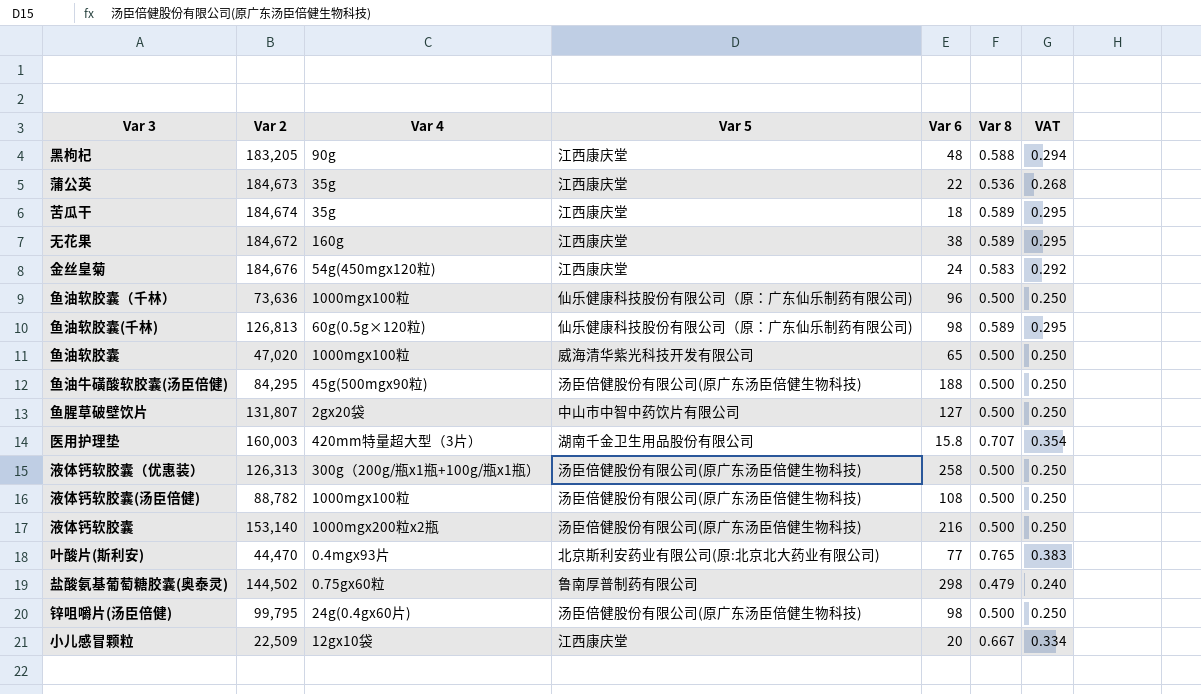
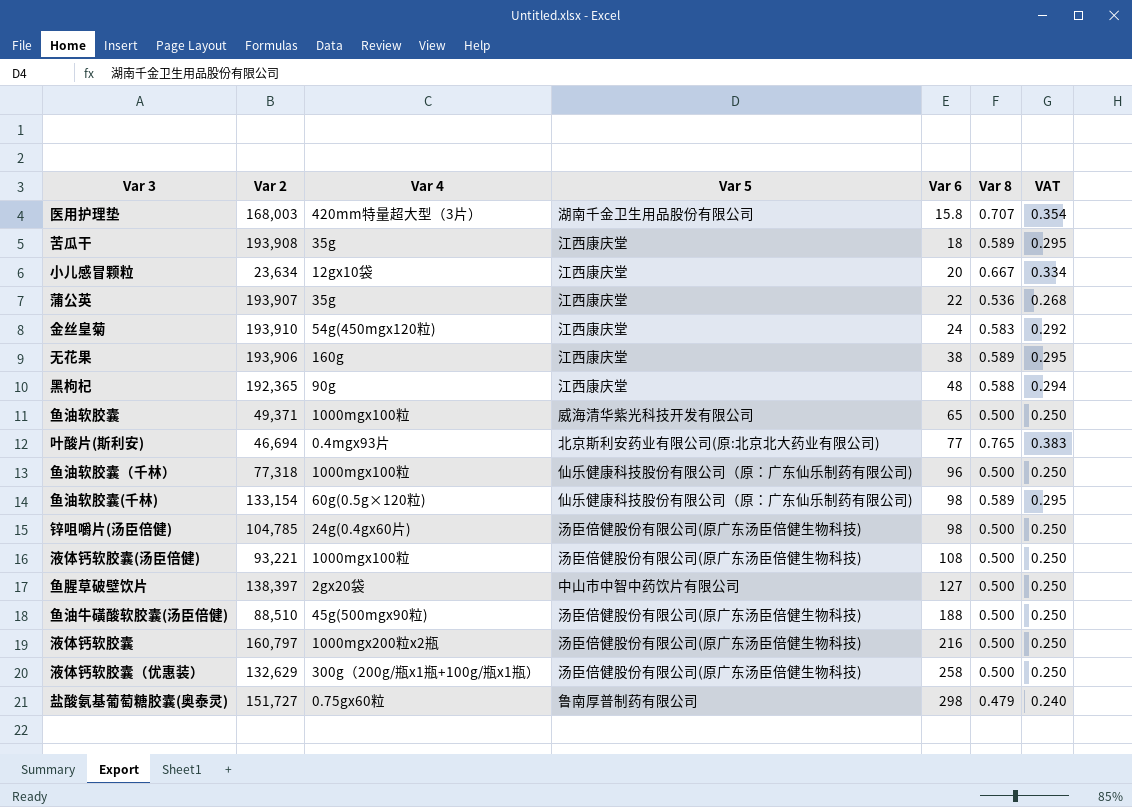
row order: none -> Var 6 ascending
医用护理垫 | Var 2: 160,003 -> 168,003
苦瓜干 | Var 2: 184,674 -> 193,908
小儿感冒颗粒 | Var 2: 22,509 -> 23,634
蒲公英 | Var 2: 184,673 -> 193,907
金丝皇菊 | Var 2: 184,676 -> 193,910
无花果 | Var 2: 184,672 -> 193,906
黑枸杞 | Var 2: 183,205 -> 192,365
鱼油软胶囊 | Var 2: 47,020 -> 49,371
叶酸片(斯利安) | Var 2: 44,470 -> 46,694
鱼油软胶囊（千林） | Var 2: 73,636 -> 77,318
鱼油软胶囊(千林) | Var 2: 126,813 -> 133,154
锌咀嚼片(汤臣倍健) | Var 2: 99,795 -> 104,785
液体钙软胶囊(汤臣倍健) | Var 2: 88,782 -> 93,221
鱼腥草破壁饮片 | Var 2: 131,807 -> 138,397
鱼油牛磺酸软胶囊(汤臣倍健) | Var 2: 84,295 -> 88,510
液体钙软胶囊 | Var 2: 153,140 -> 160,797
液体钙软胶囊（优惠装） | Var 2: 126,313 -> 132,629
盐酸氨基葡萄糖胶囊(奥泰灵) | Var 2: 144,502 -> 151,727

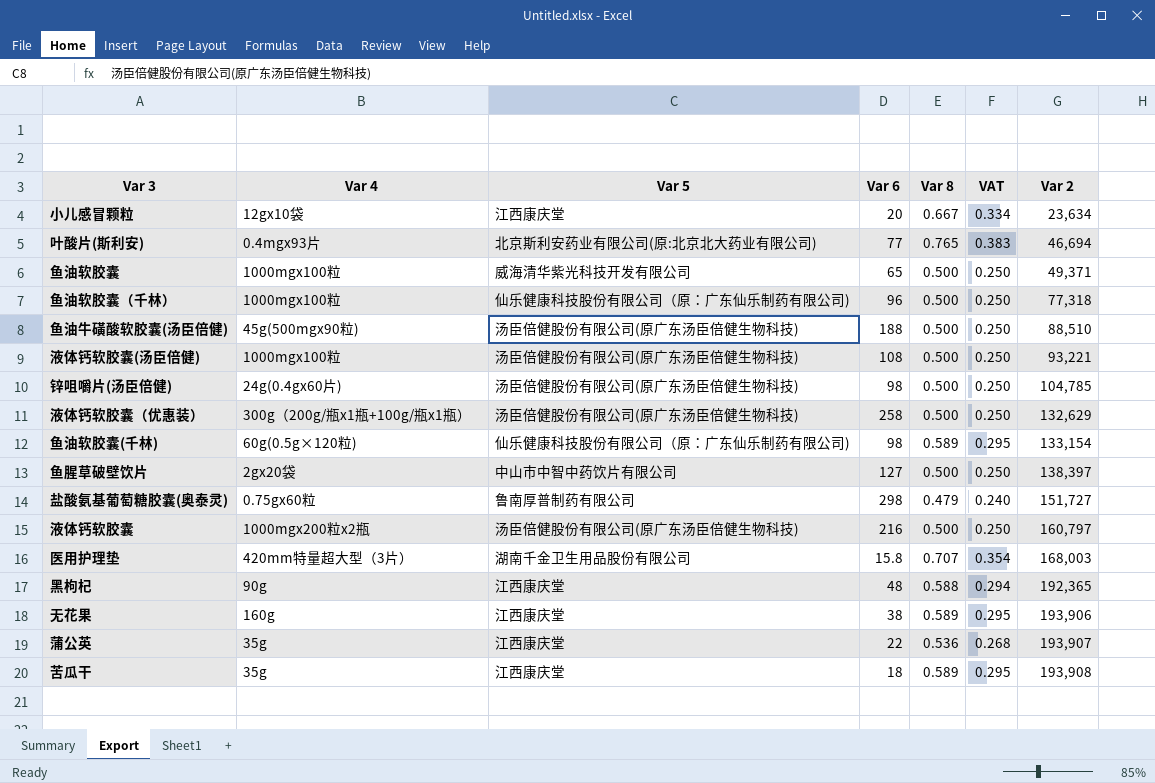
row order: Var 6 ascending -> Var 2 ascending
column Var 2 | position: 2 -> 7
row 金丝皇菊: 193,910 | 54g(450mgx120粒) | 江西康庆堂 | 24 | 0.583 | 0.292 -> none

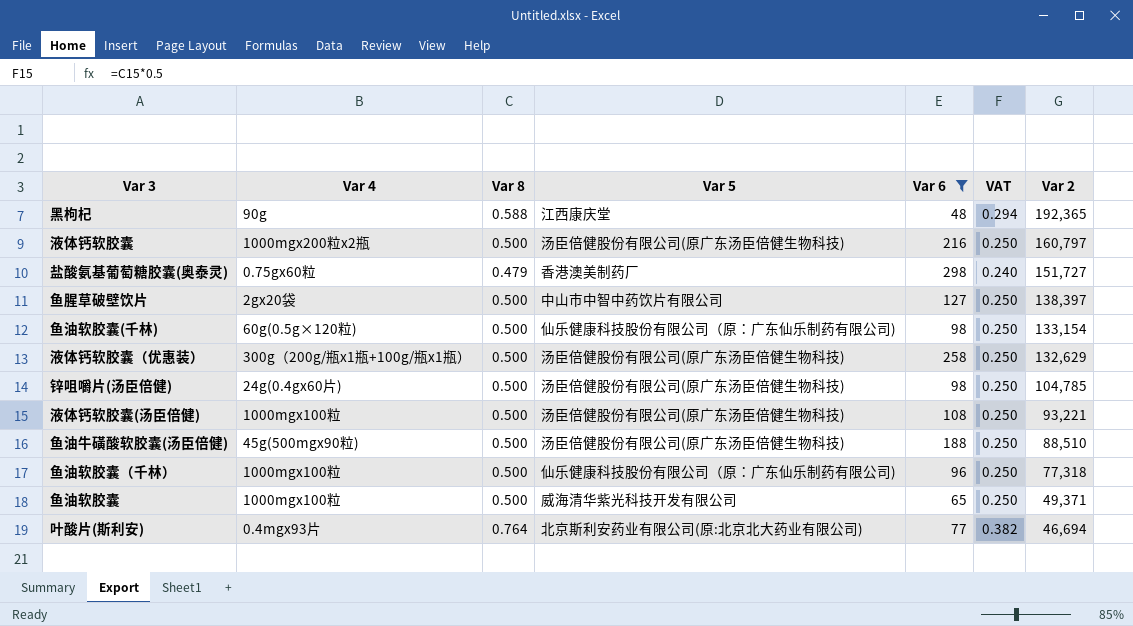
filter: none -> Var 6 >= 48
row order: Var 2 ascending -> Var 2 descending
column Var 8 | position: 5 -> 3
盐酸氨基葡萄糖胶囊(奥泰灵) | Var 5: 鲁南厚普制药有限公司 -> 香港澳美制药厂
鱼油软胶囊(千林) | Var 8: 0.589 -> 0.500
鱼油软胶囊(千林) | VAT: 0.295 -> 0.250
叶酸片(斯利安) | Var 8: 0.765 -> 0.764
叶酸片(斯利安) | VAT: 0.383 -> 0.382

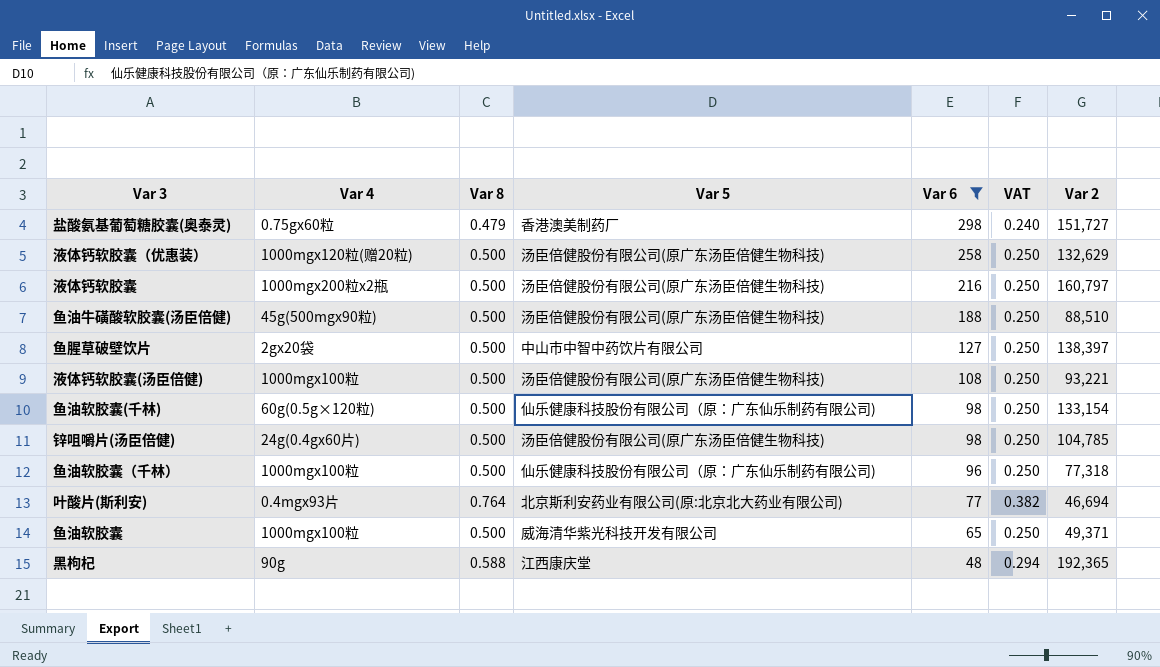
row order: Var 2 descending -> Var 6 descending
液体钙软胶囊（优惠装） | Var 4: 300g（200g/瓶x1瓶+100g/瓶x1瓶） -> 1000mgx120粒(赠20粒)

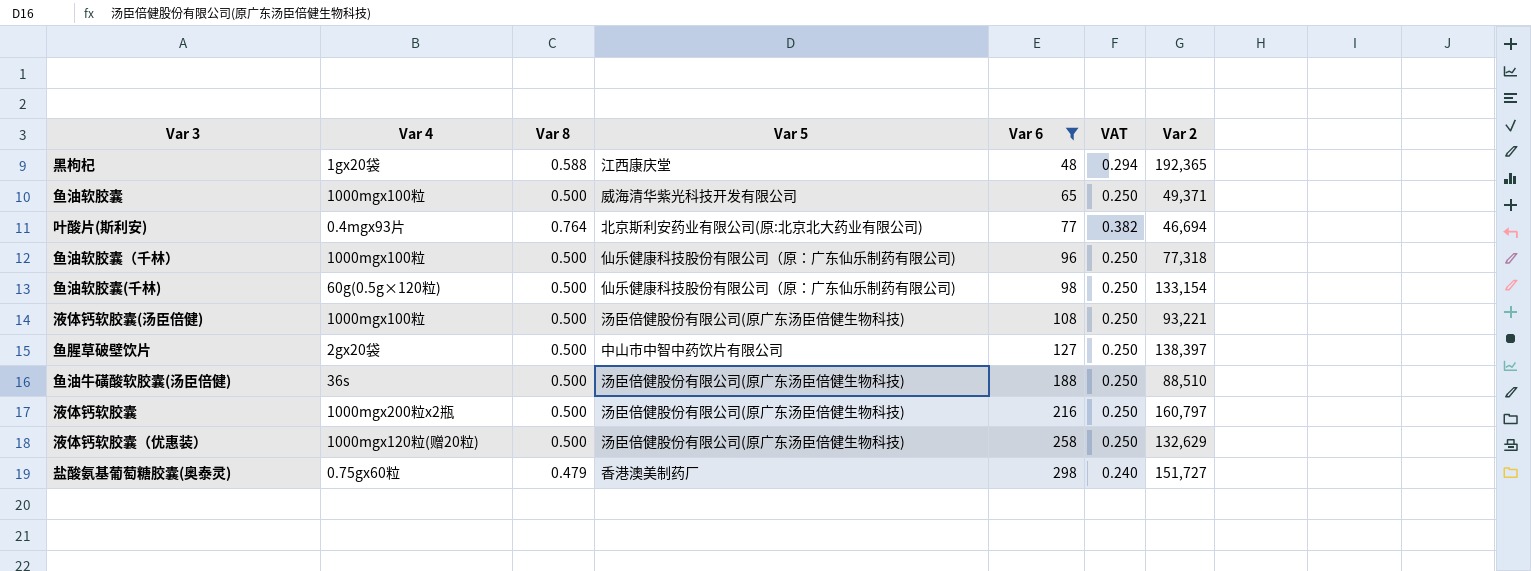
row order: Var 6 descending -> Var 6 ascending
row 锌咀嚼片(汤臣倍健): 24g(0.4gx60片) | 0.500 | 汤臣倍健股份有限公司(原广东汤臣倍健生物科技) | 98 | 0.250 | 104,785 -> none
黑枸杞 | Var 4: 90g -> 1gx20袋
鱼油牛磺酸软胶囊(汤臣倍健) | Var 4: 45g(500mgx90粒) -> 36s

